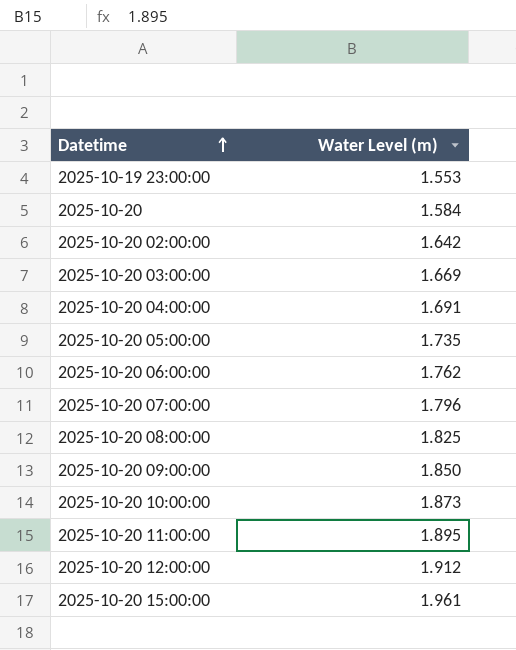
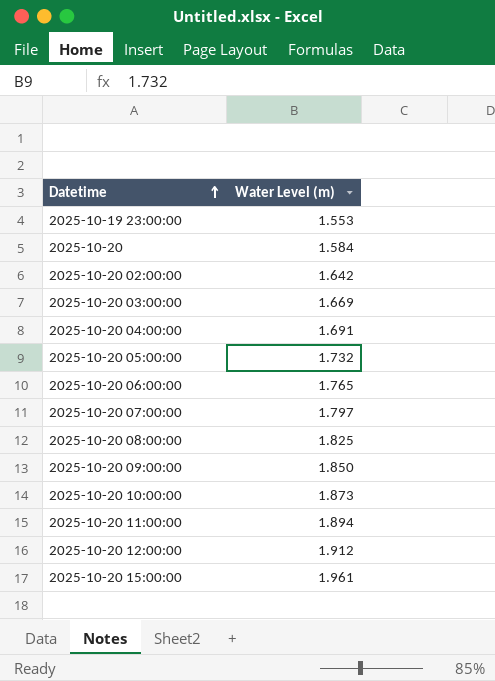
2025-10-20 05:00:00 | Water Level (m): 1.735 -> 1.732
2025-10-20 06:00:00 | Water Level (m): 1.762 -> 1.765
2025-10-20 07:00:00 | Water Level (m): 1.796 -> 1.797
2025-10-20 11:00:00 | Water Level (m): 1.895 -> 1.894

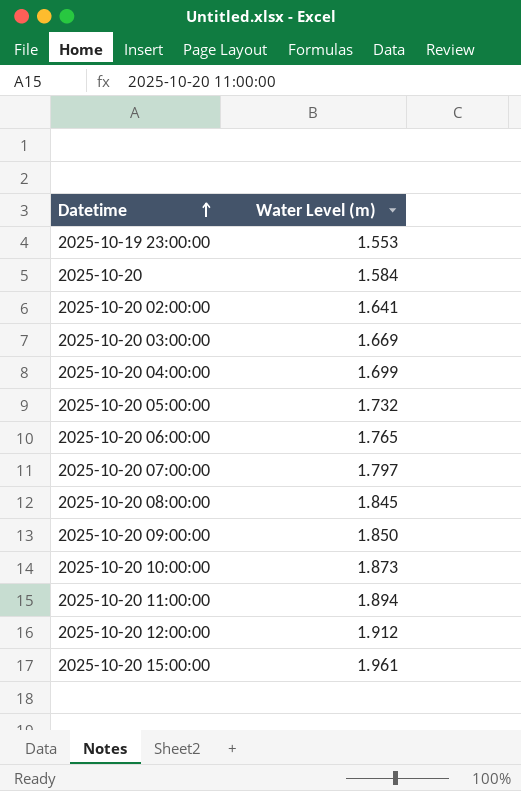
2025-10-20 02:00:00 | Water Level (m): 1.642 -> 1.641
2025-10-20 04:00:00 | Water Level (m): 1.691 -> 1.699
2025-10-20 08:00:00 | Water Level (m): 1.825 -> 1.845

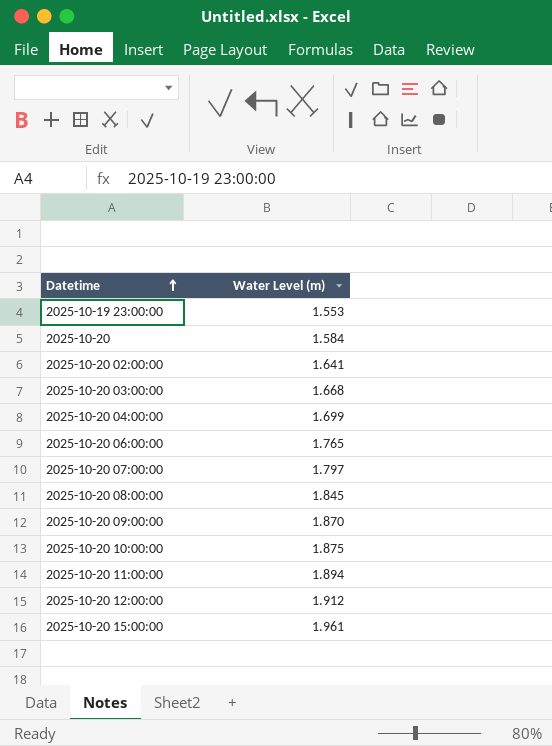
row 2025-10-20 05:00:00: 1.732 -> none
2025-10-20 03:00:00 | Water Level (m): 1.669 -> 1.668
2025-10-20 09:00:00 | Water Level (m): 1.850 -> 1.870
2025-10-20 10:00:00 | Water Level (m): 1.873 -> 1.875

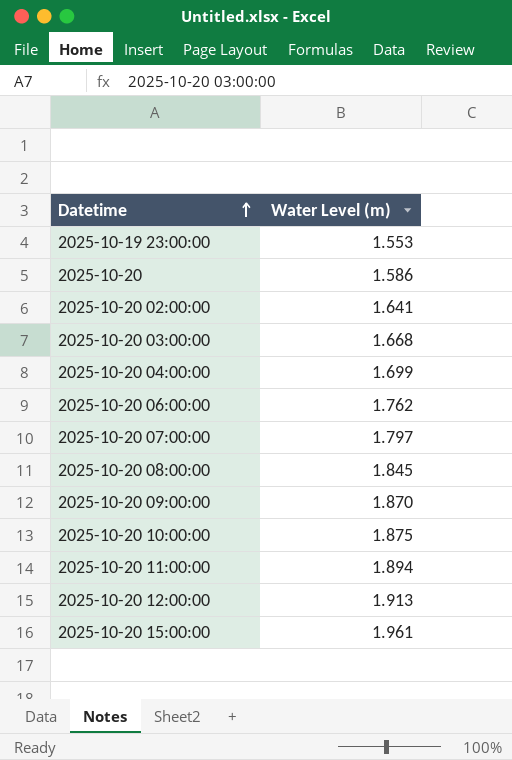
2025-10-20 | Water Level (m): 1.584 -> 1.586
2025-10-20 06:00:00 | Water Level (m): 1.765 -> 1.762
2025-10-20 12:00:00 | Water Level (m): 1.912 -> 1.913

